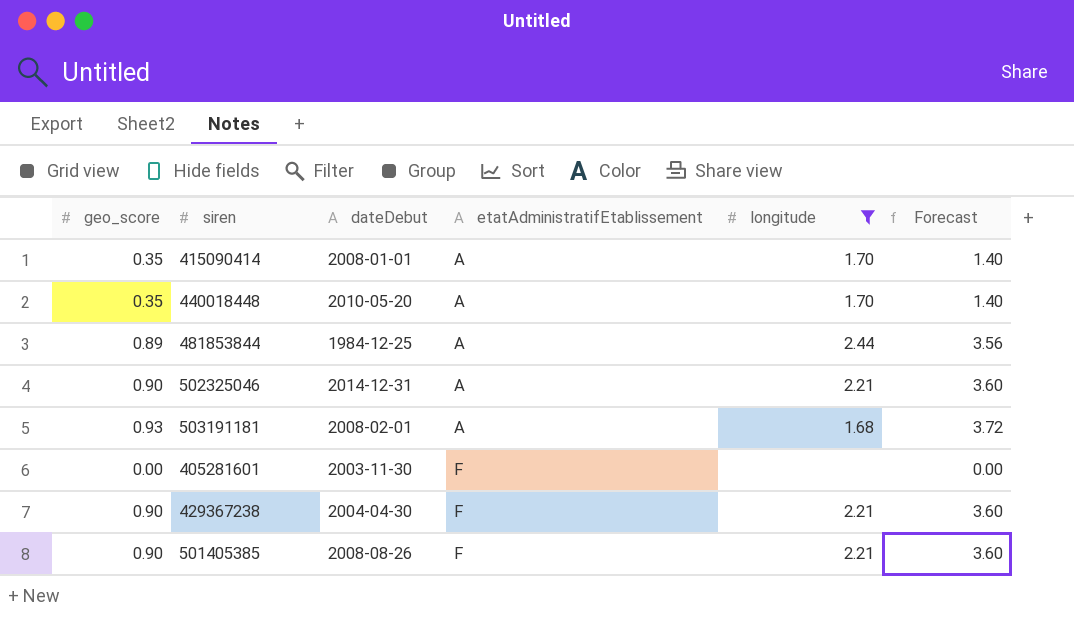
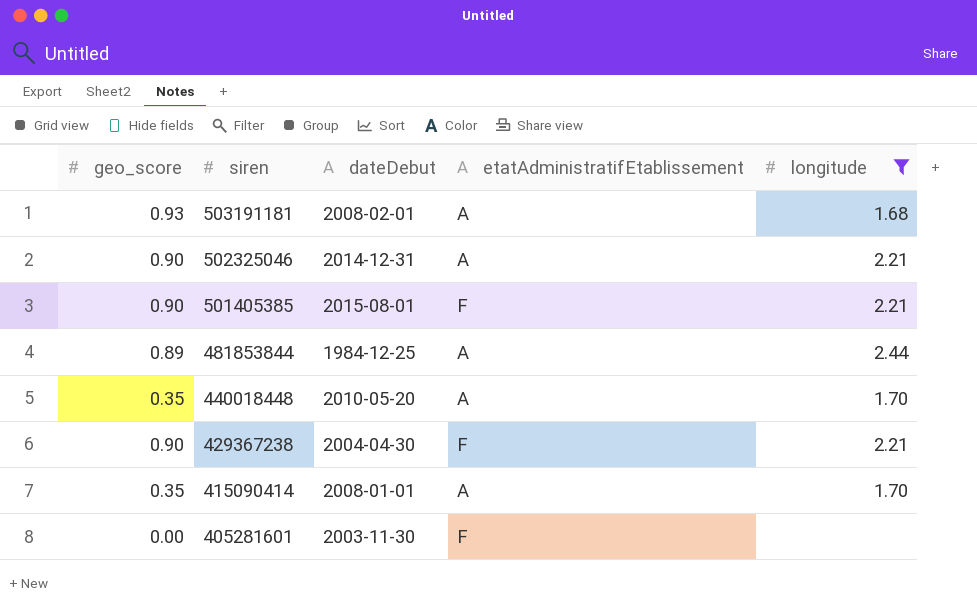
row order: etatAdministratifEtablissement ascending -> siren descending
column Forecast | formula: [geo_score] * 4 -> none
501405385 | dateDebut: 2008-08-26 -> 2015-08-01

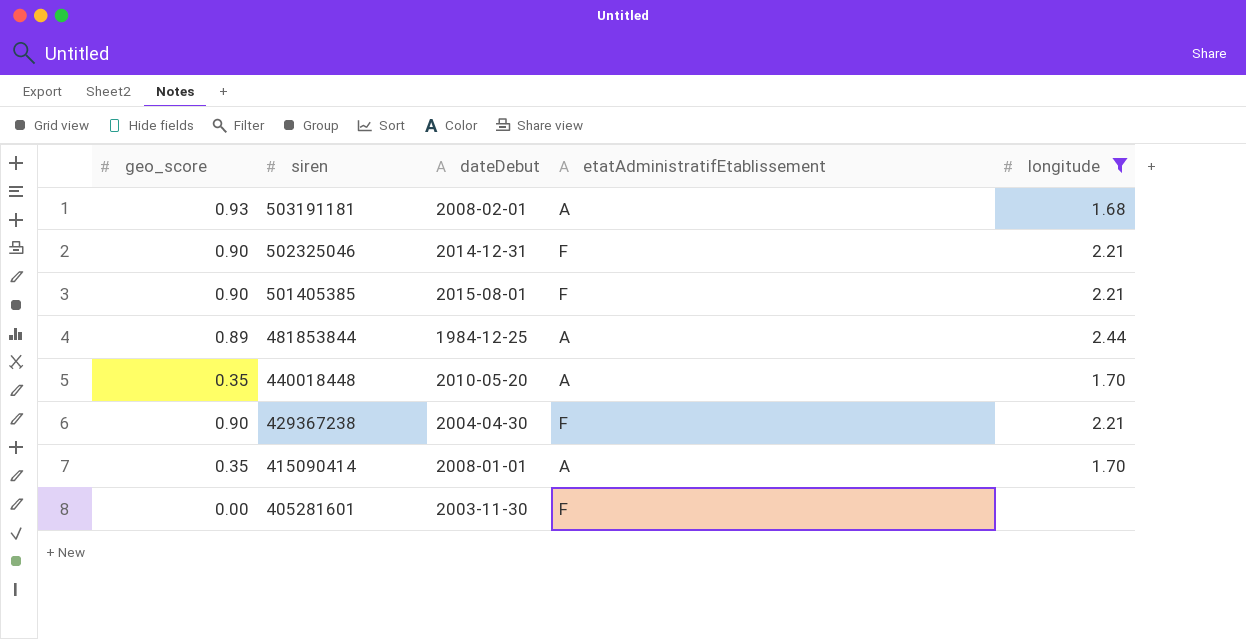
502325046 | etatAdministratifEtablissement: A -> F

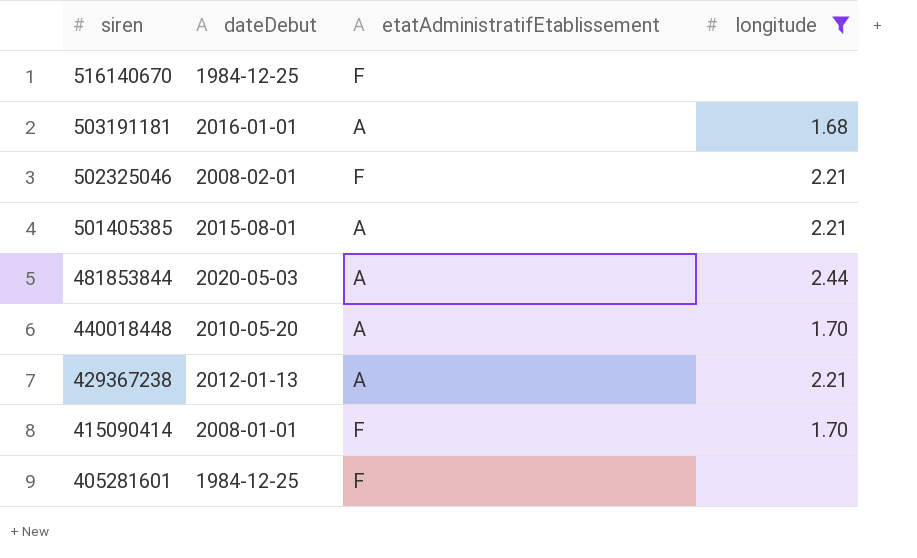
column geo_score | position: 1 -> none
row 516140670: none -> 1984-12-25 | F | none
503191181 | dateDebut: 2008-02-01 -> 2016-01-01
502325046 | dateDebut: 2014-12-31 -> 2008-02-01
501405385 | etatAdministratifEtablissement: F -> A
481853844 | dateDebut: 1984-12-25 -> 2020-05-03
429367238 | dateDebut: 2004-04-30 -> 2012-01-13
429367238 | etatAdministratifEtablissement: F -> A
415090414 | etatAdministratifEtablissement: A -> F
405281601 | dateDebut: 2003-11-30 -> 1984-12-25

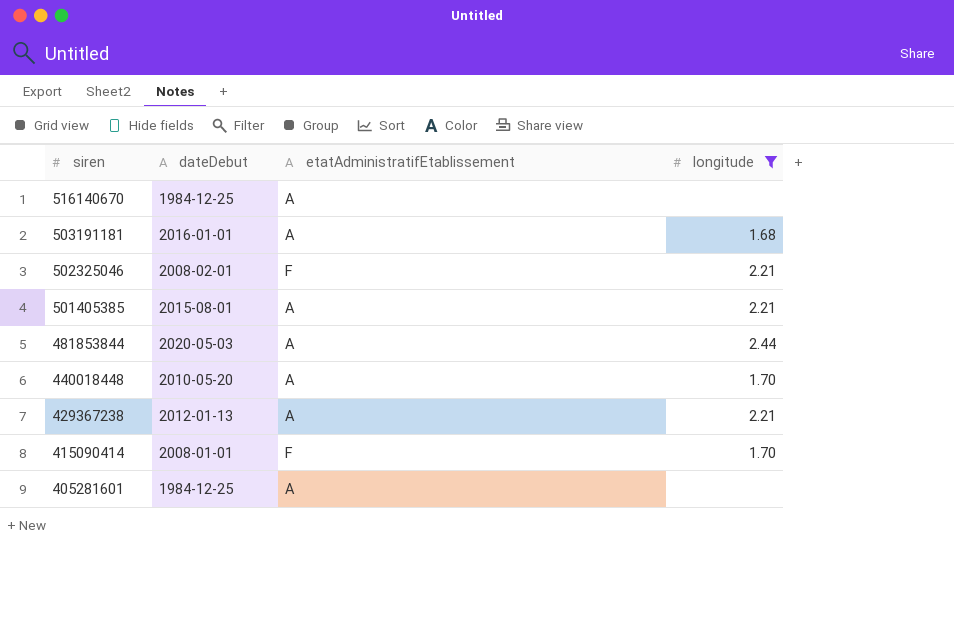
516140670 | etatAdministratifEtablissement: F -> A
405281601 | etatAdministratifEtablissement: F -> A

